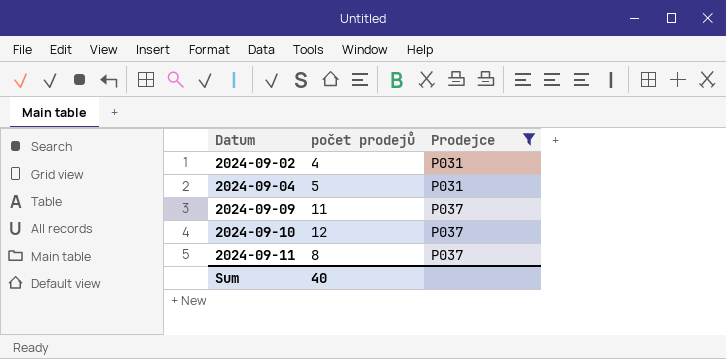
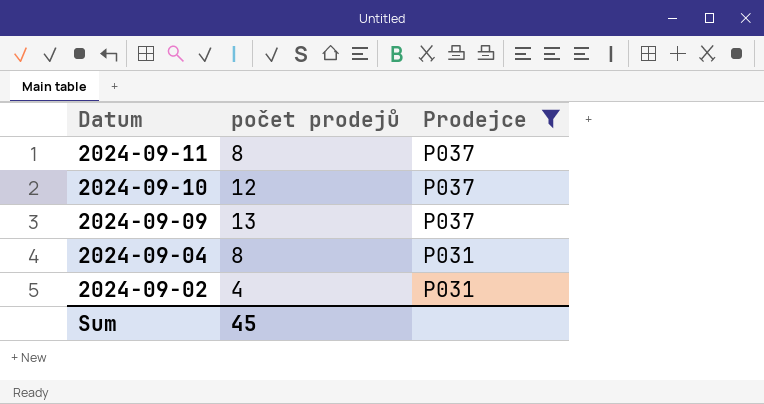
row order: Datum ascending -> Datum descending
2024-09-09 | počet prodejů: 11 -> 13
2024-09-04 | počet prodejů: 5 -> 8
Sum | počet prodejů: 40 -> 45

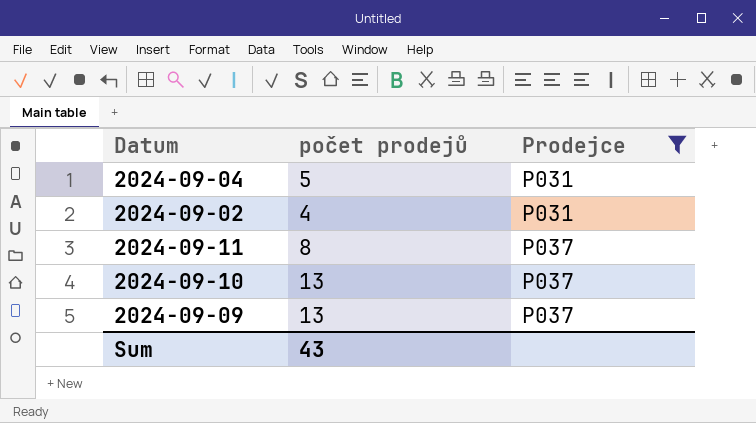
row order: Datum descending -> Prodejce ascending
2024-09-04 | počet prodejů: 8 -> 5
2024-09-10 | počet prodejů: 12 -> 13
Sum | počet prodejů: 45 -> 43

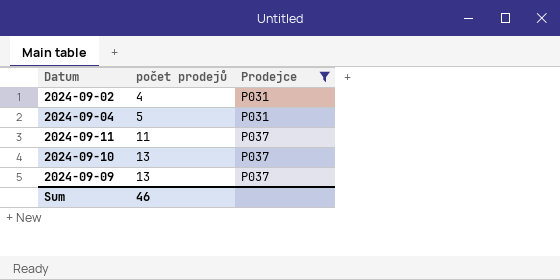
row order: Prodejce ascending -> počet prodejů ascending
2024-09-11 | počet prodejů: 8 -> 11
Sum | počet prodejů: 43 -> 46

